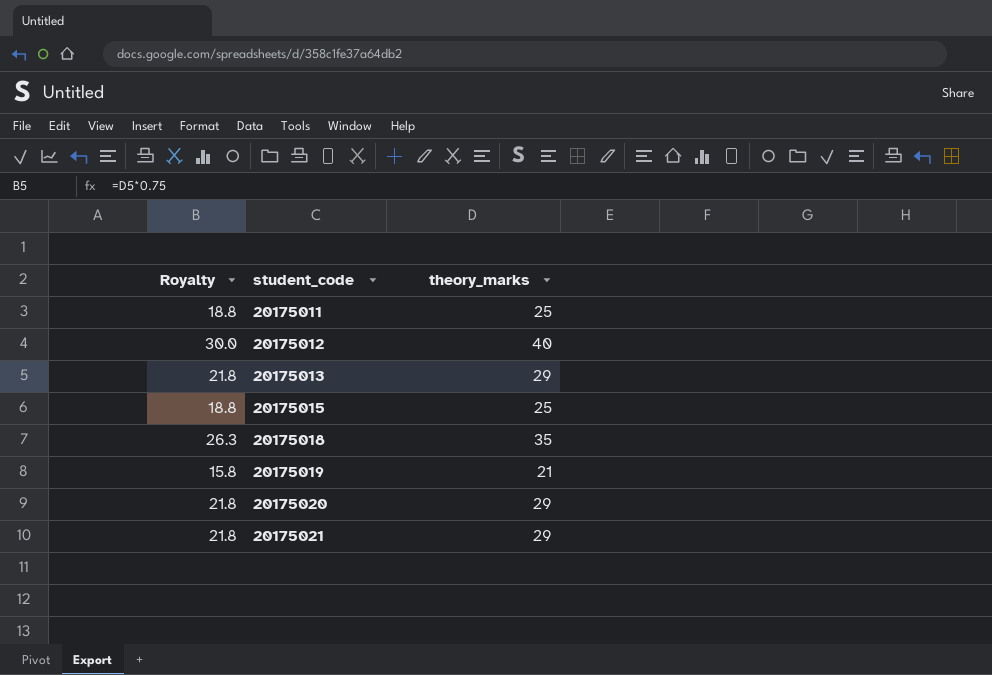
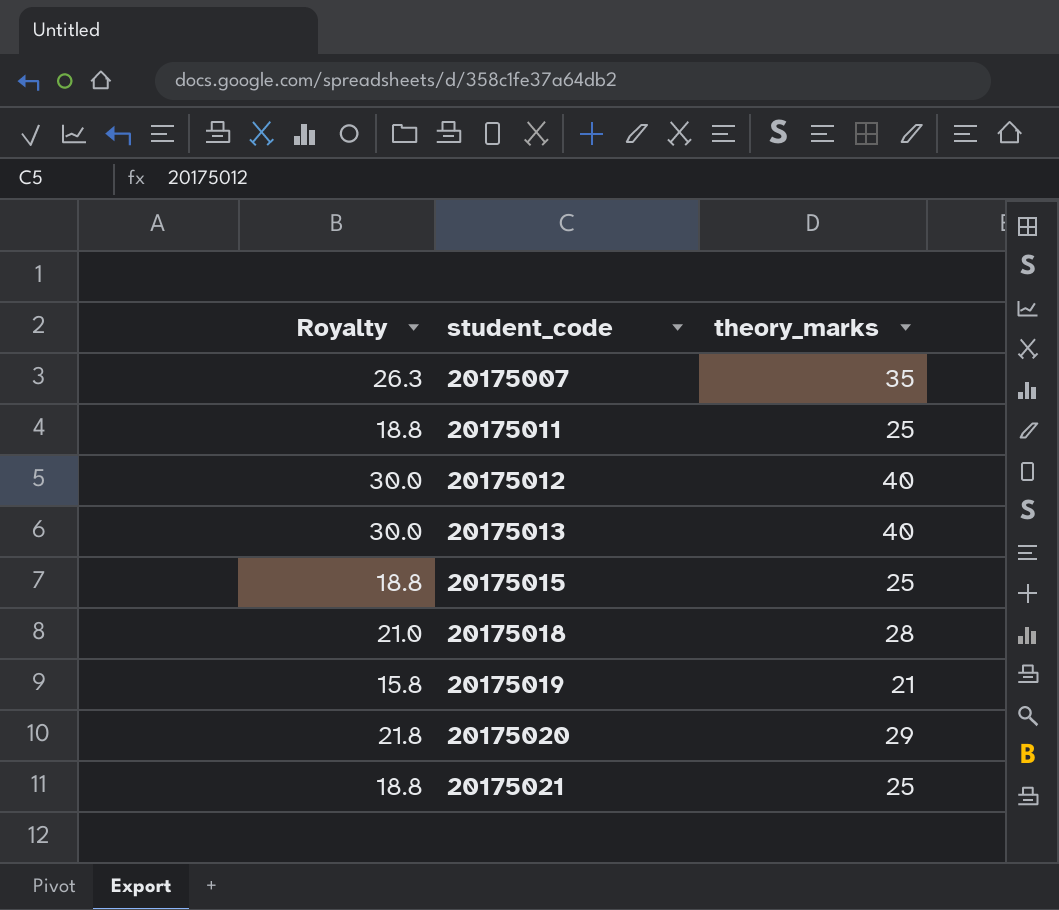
row 20175007: none -> 26.3 | 35
20175013 | Royalty: 21.8 -> 30.0
20175013 | theory_marks: 29 -> 40
20175018 | Royalty: 26.3 -> 21.0
20175018 | theory_marks: 35 -> 28
20175021 | Royalty: 21.8 -> 18.8
20175021 | theory_marks: 29 -> 25

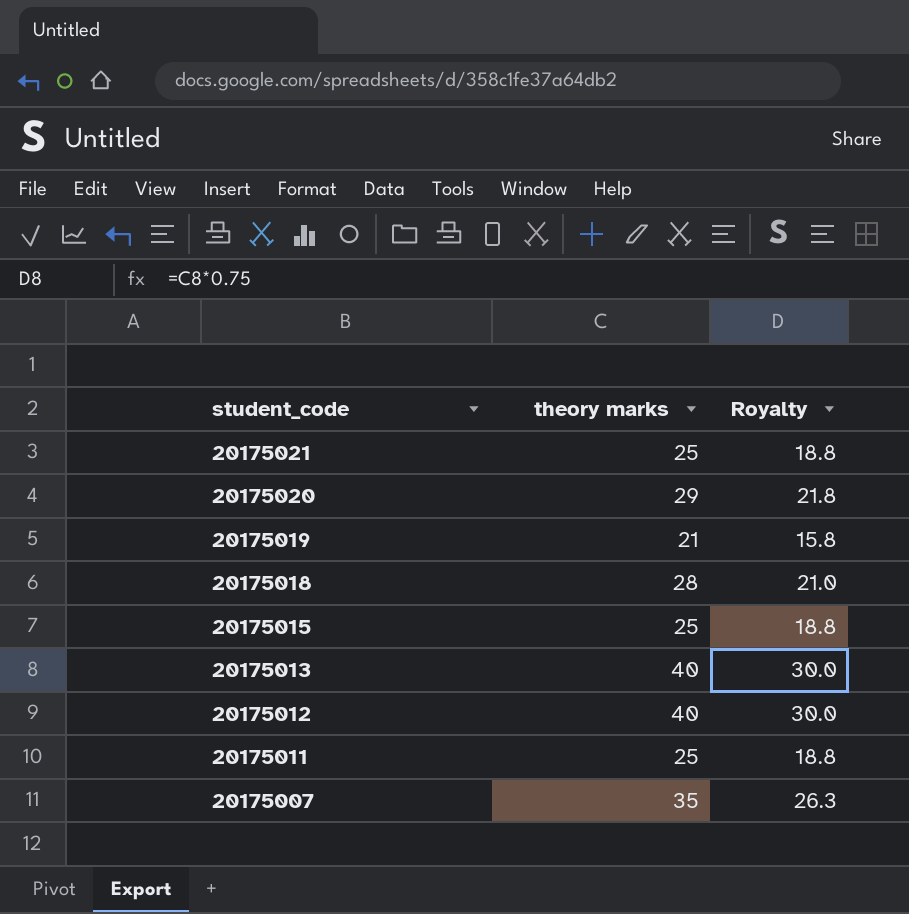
row order: student_code ascending -> student_code descending
column name: theory_marks -> theory marks
column Royalty | position: 1 -> 3

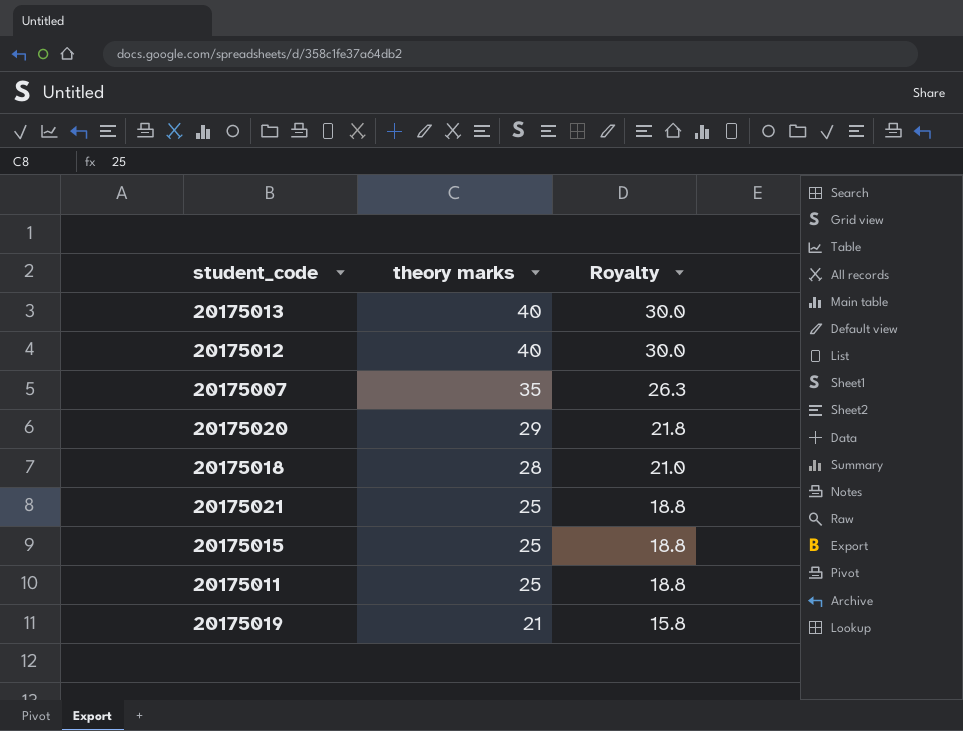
row order: student_code descending -> theory marks descending

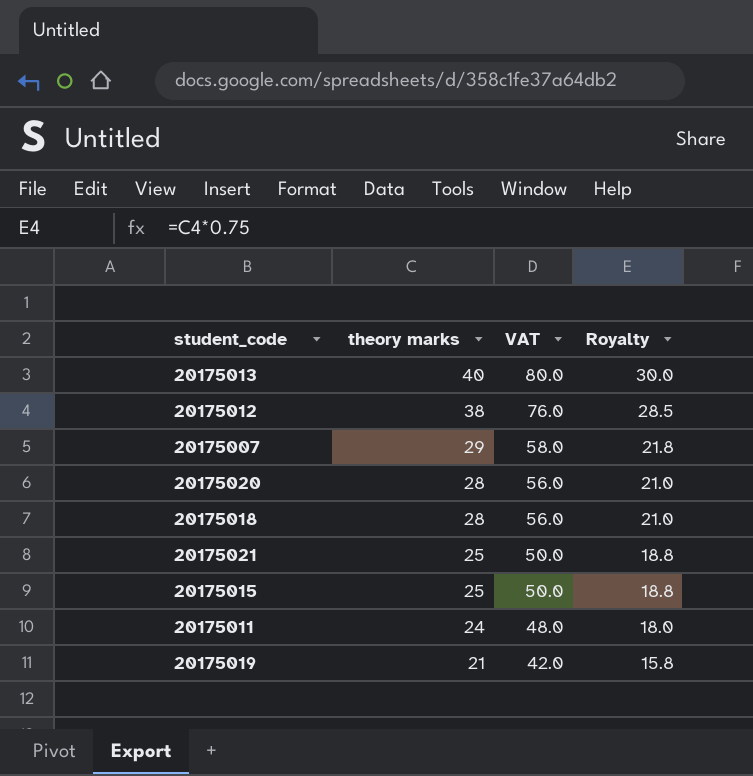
column VAT | formula: none -> [theory marks] * 2
20175012 | theory marks: 40 -> 38
20175012 | Royalty: 30.0 -> 28.5
20175007 | theory marks: 35 -> 29
20175007 | Royalty: 26.3 -> 21.8
20175020 | theory marks: 29 -> 28
20175020 | Royalty: 21.8 -> 21.0
20175011 | theory marks: 25 -> 24
20175011 | Royalty: 18.8 -> 18.0

